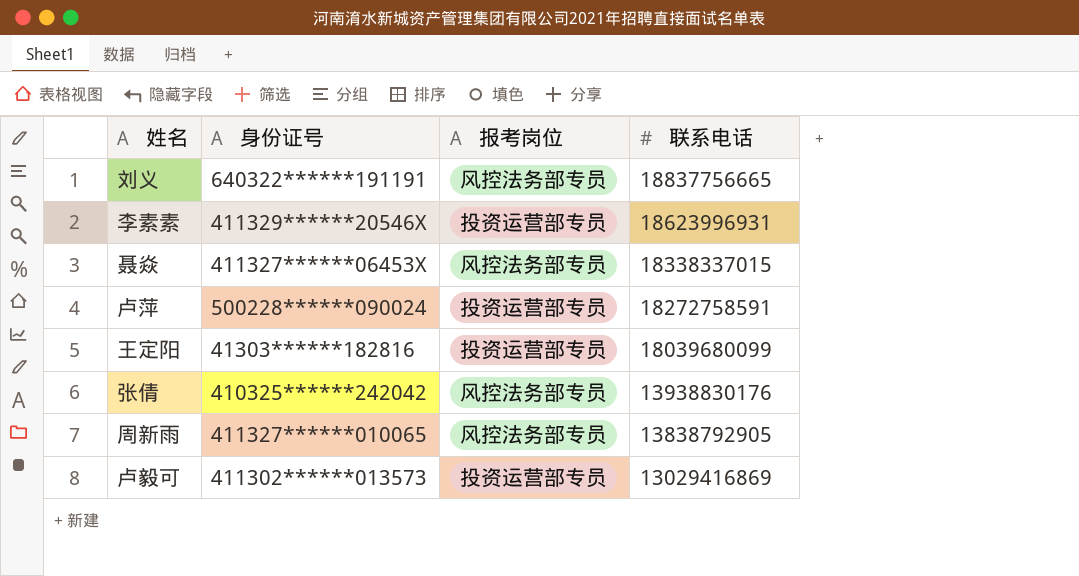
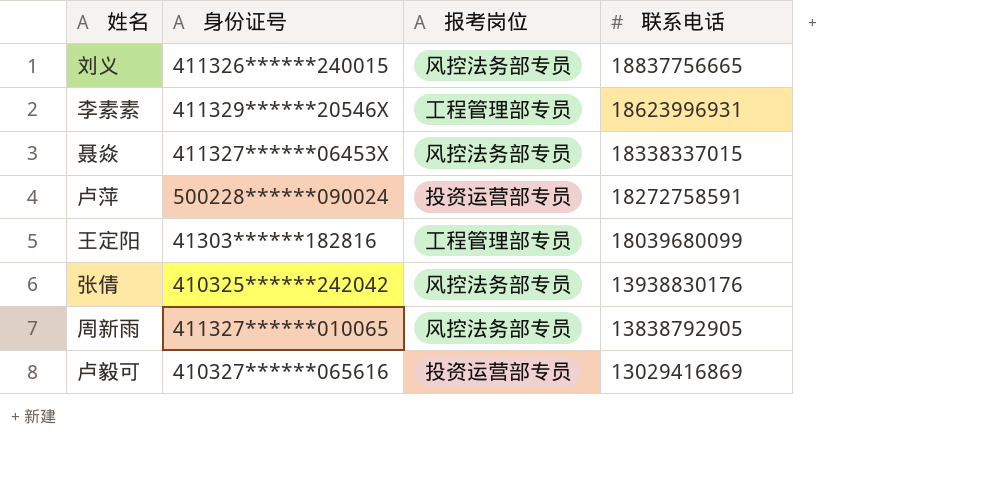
刘义 | 身份证号: 640322******191191 -> 411326******240015
李素素 | 报考岗位: 投资运营部专员 -> 工程管理部专员
王定阳 | 报考岗位: 投资运营部专员 -> 工程管理部专员
卢毅可 | 身份证号: 411302******013573 -> 410327******065616

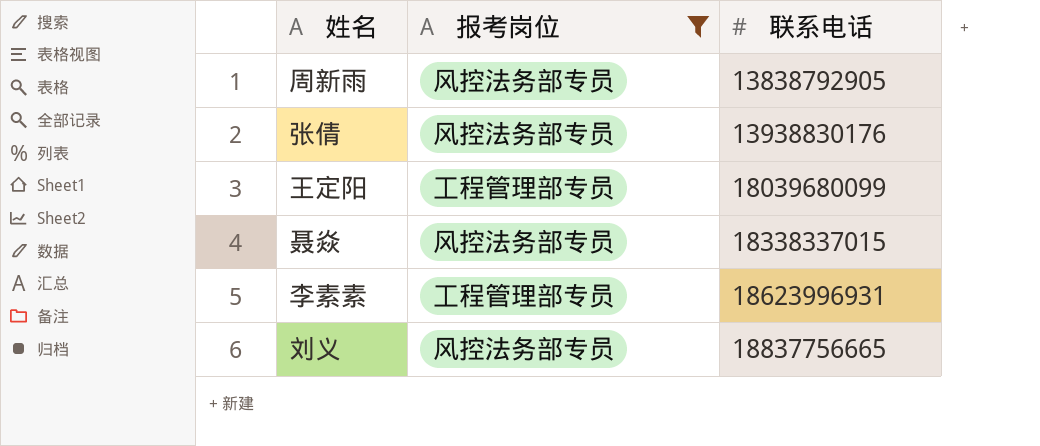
filter: none -> 报考岗位 != 投资运营部专员
row order: 联系电话 descending -> 联系电话 ascending
column 身份证号 | position: 2 -> none

